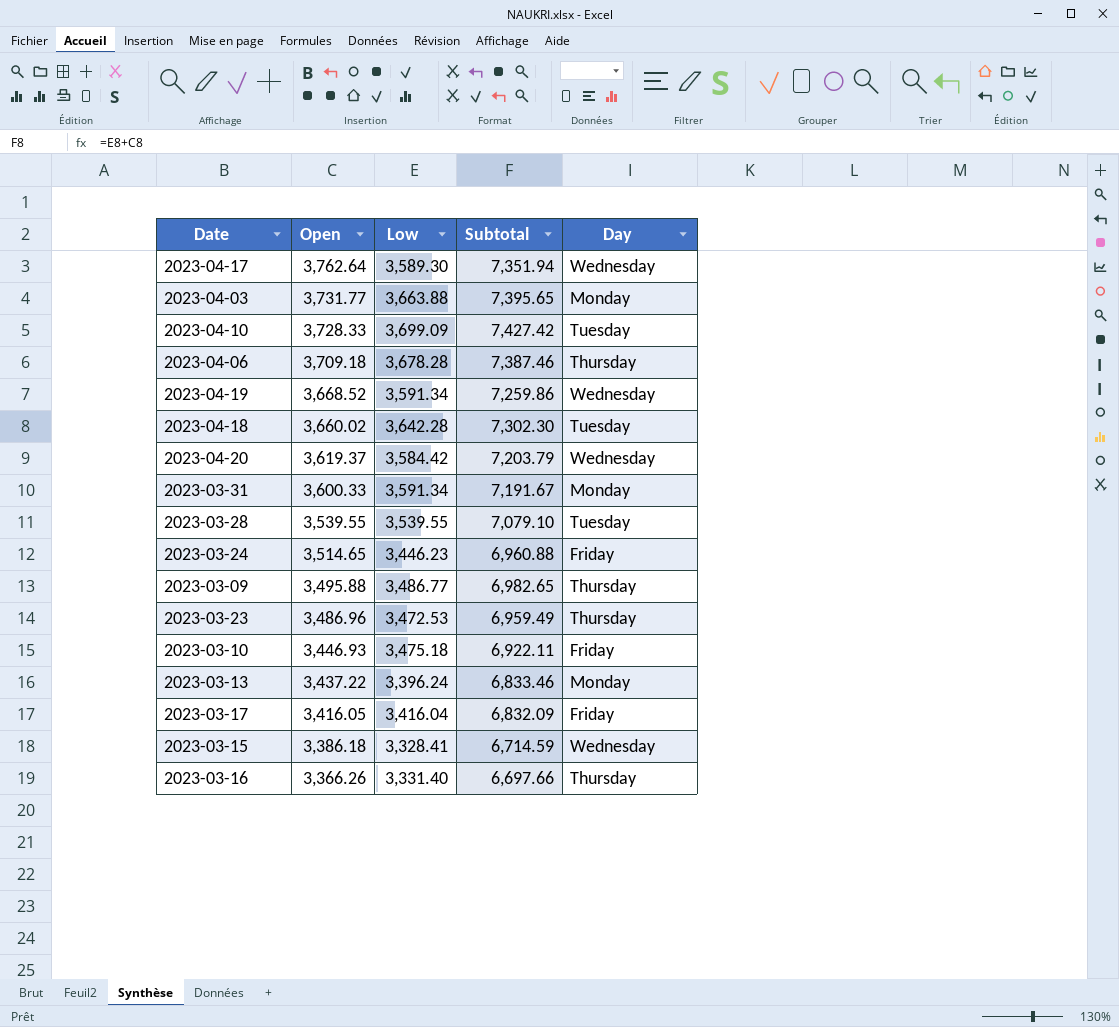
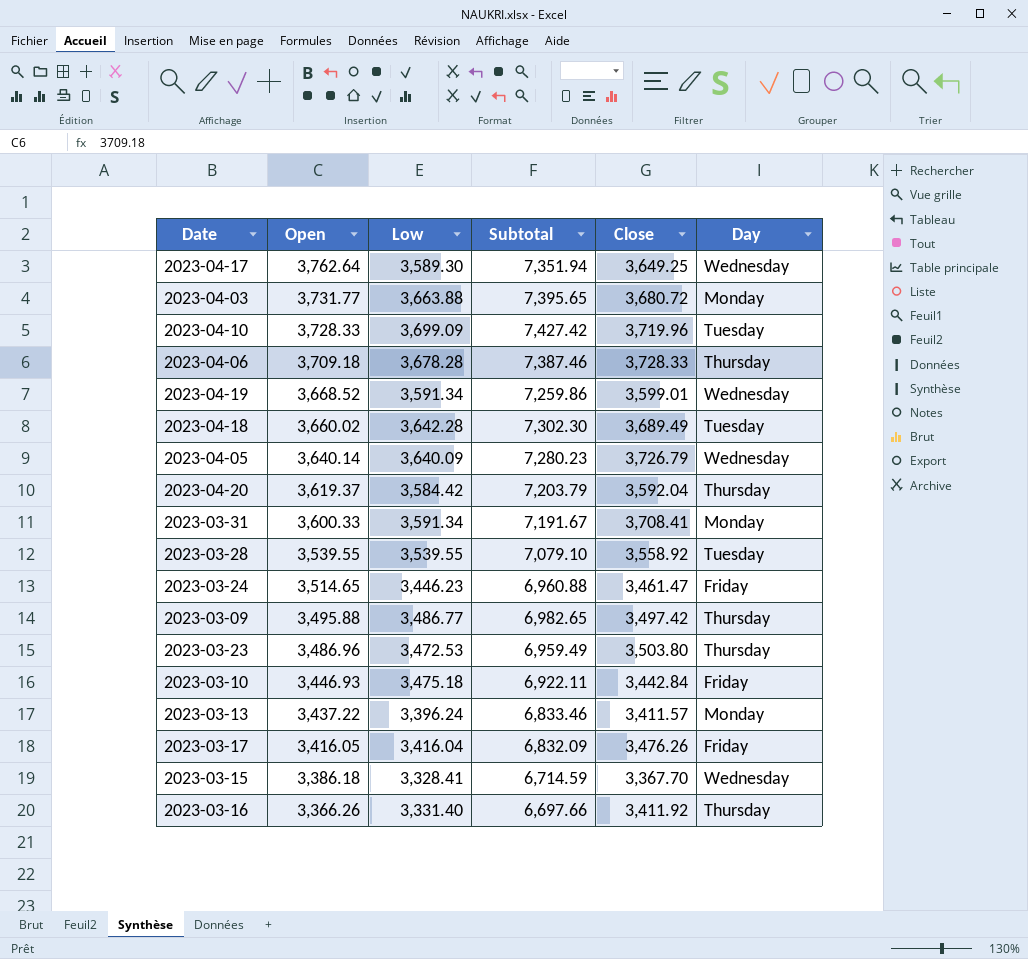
column Close | position: none -> 5
row 2023-04-05: none -> 3,640.14 | 3,640.09 | 7,280.23 | 3,726.79 | Wednesday
2023-04-20 | Day: Wednesday -> Thursday

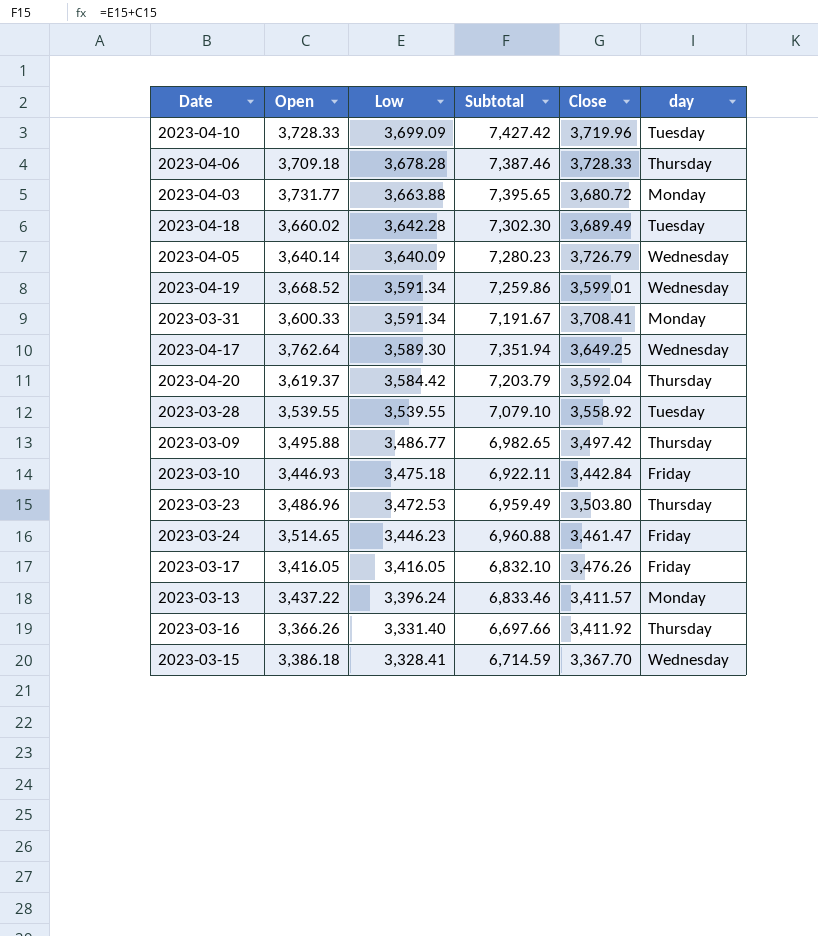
row order: Open descending -> Low descending
column name: Day -> day
2023-03-17 | Low: 3,416.04 -> 3,416.05
2023-03-17 | Subtotal: 6,832.09 -> 6,832.10

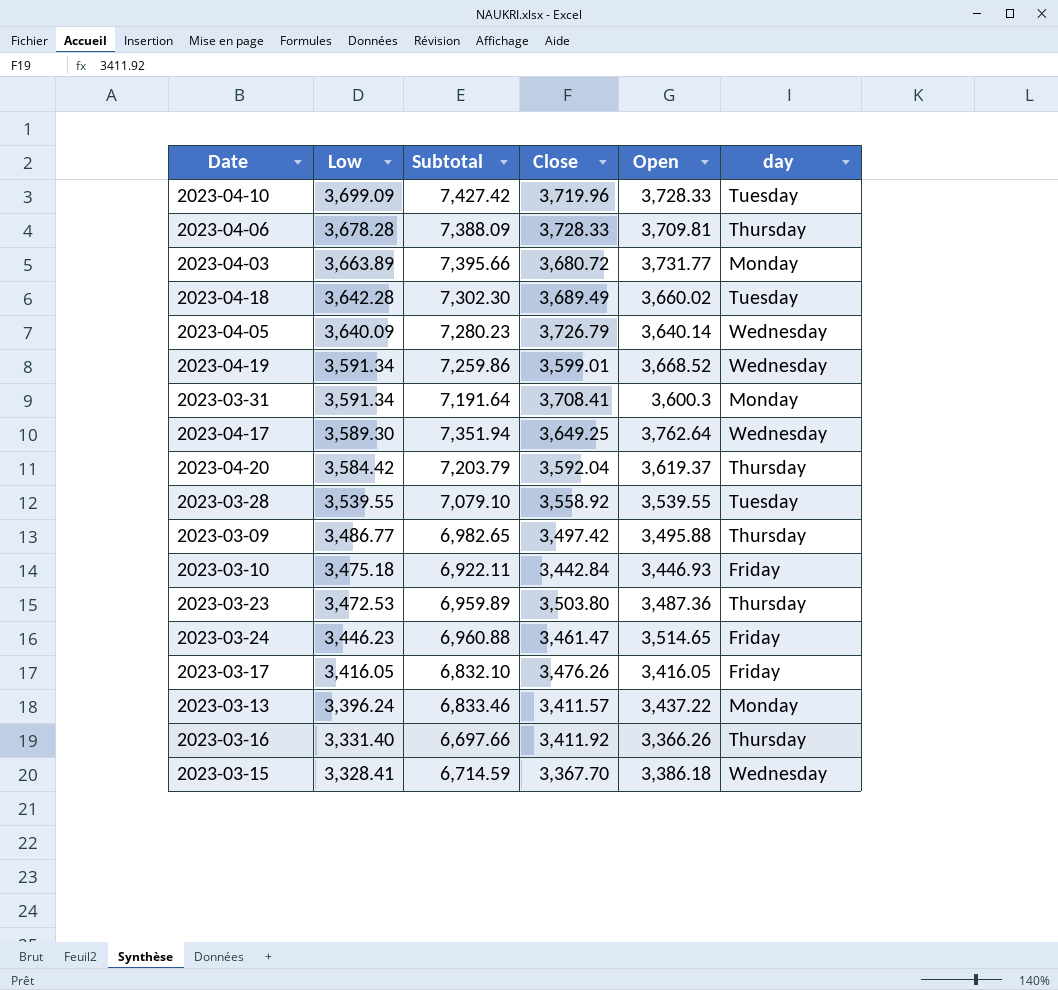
column Open | position: 2 -> 5
2023-04-06 | Subtotal: 7,387.46 -> 7,388.09
2023-04-06 | Open: 3,709.18 -> 3,709.81
2023-04-03 | Low: 3,663.88 -> 3,663.89
2023-04-03 | Subtotal: 7,395.65 -> 7,395.66
2023-03-31 | Subtotal: 7,191.67 -> 7,191.64
2023-03-31 | Open: 3,600.33 -> 3,600.3
2023-03-23 | Subtotal: 6,959.49 -> 6,959.89
2023-03-23 | Open: 3,486.96 -> 3,487.36

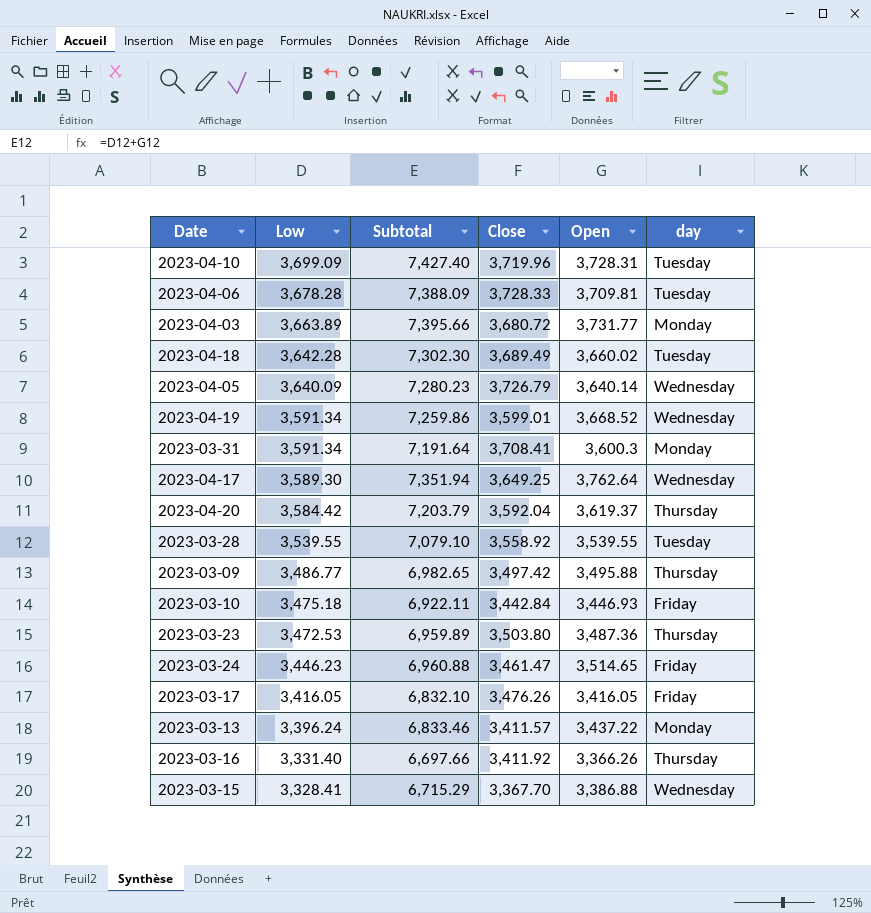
2023-04-10 | Subtotal: 7,427.42 -> 7,427.40
2023-04-10 | Open: 3,728.33 -> 3,728.31
2023-04-06 | day: Thursday -> Tuesday
2023-03-15 | Subtotal: 6,714.59 -> 6,715.29
2023-03-15 | Open: 3,386.18 -> 3,386.88

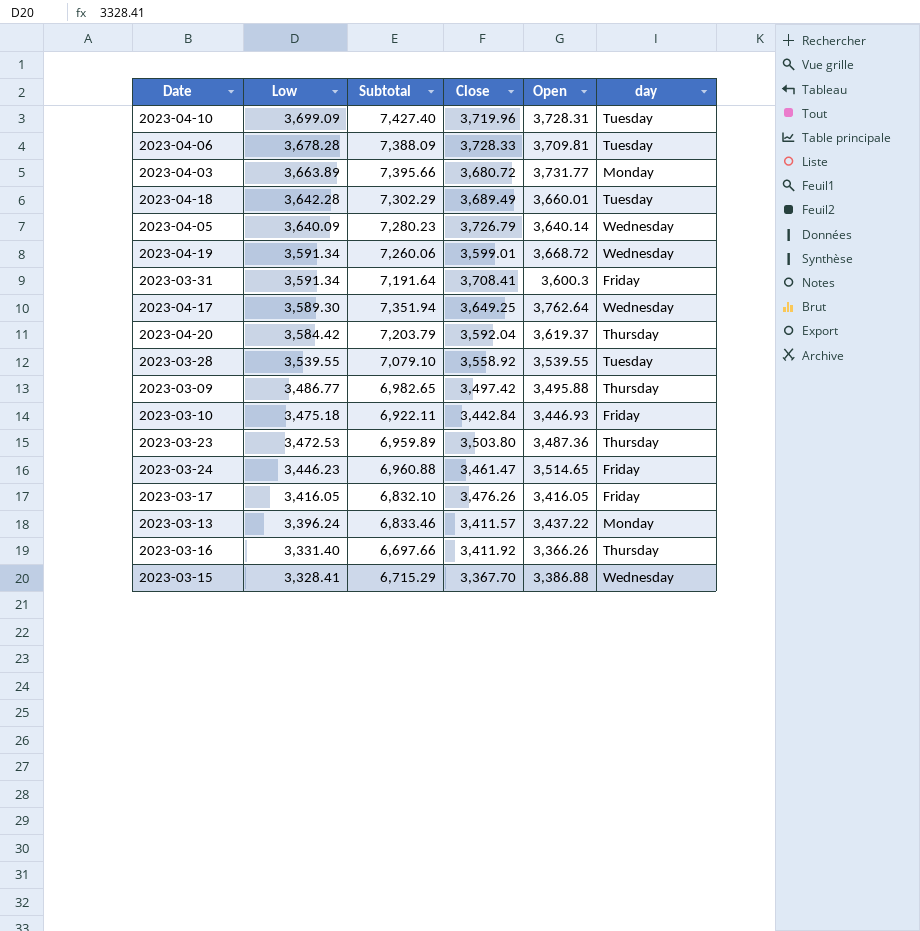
2023-04-18 | Subtotal: 7,302.30 -> 7,302.29
2023-04-18 | Open: 3,660.02 -> 3,660.01
2023-04-19 | Subtotal: 7,259.86 -> 7,260.06
2023-04-19 | Open: 3,668.52 -> 3,668.72
2023-03-31 | day: Monday -> Friday

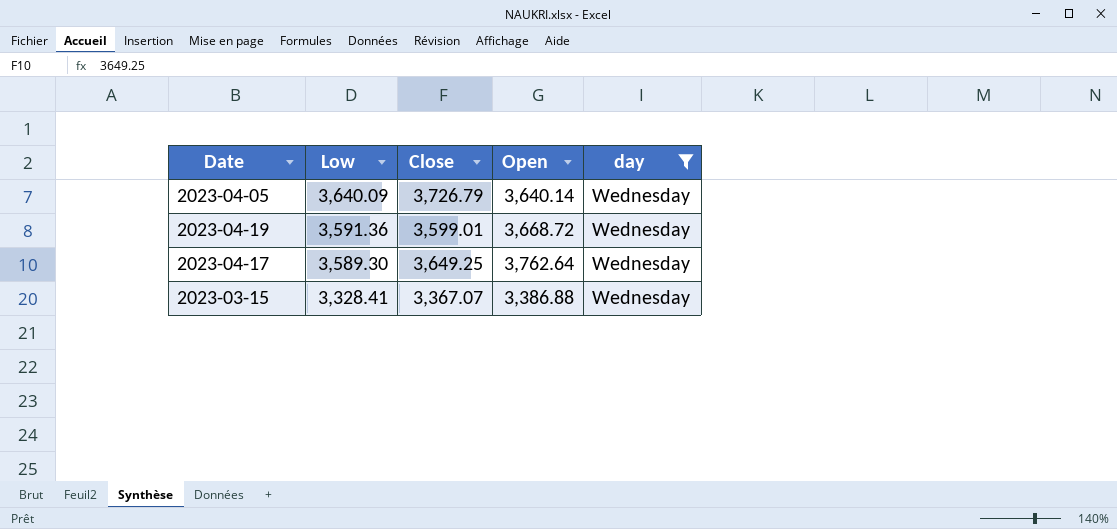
filter: none -> day = Wednesday
column Subtotal | formula: [Low] + [Open] -> none
2023-04-19 | Low: 3,591.34 -> 3,591.36
2023-03-15 | Close: 3,367.70 -> 3,367.07

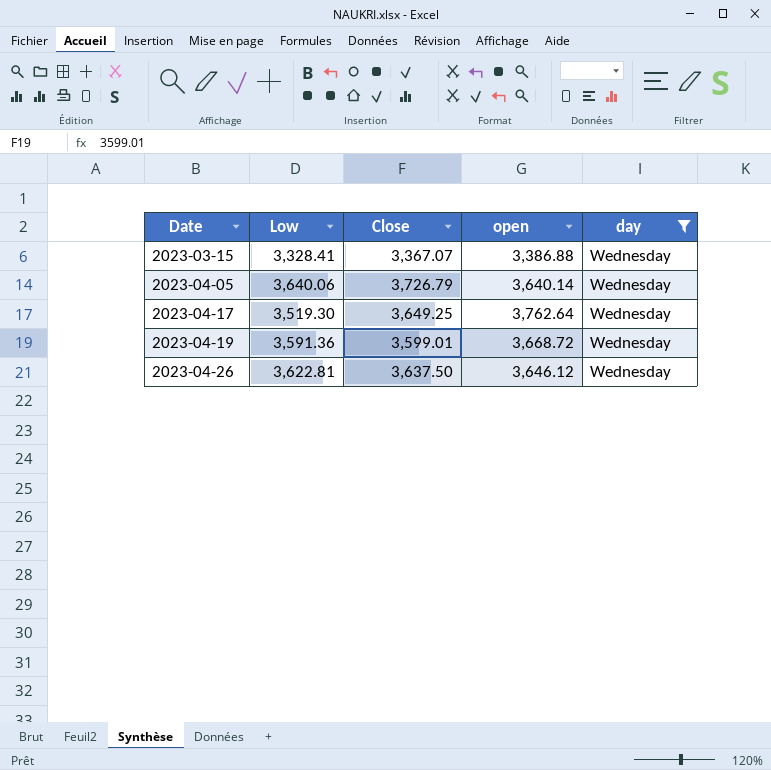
row order: Low descending -> Date ascending
column name: Open -> open
2023-04-05 | Low: 3,640.09 -> 3,640.06
2023-04-17 | Low: 3,589.30 -> 3,519.30
row 2023-04-26: none -> 3,622.81 | 3,637.50 | 3,646.12 | Wednesday

